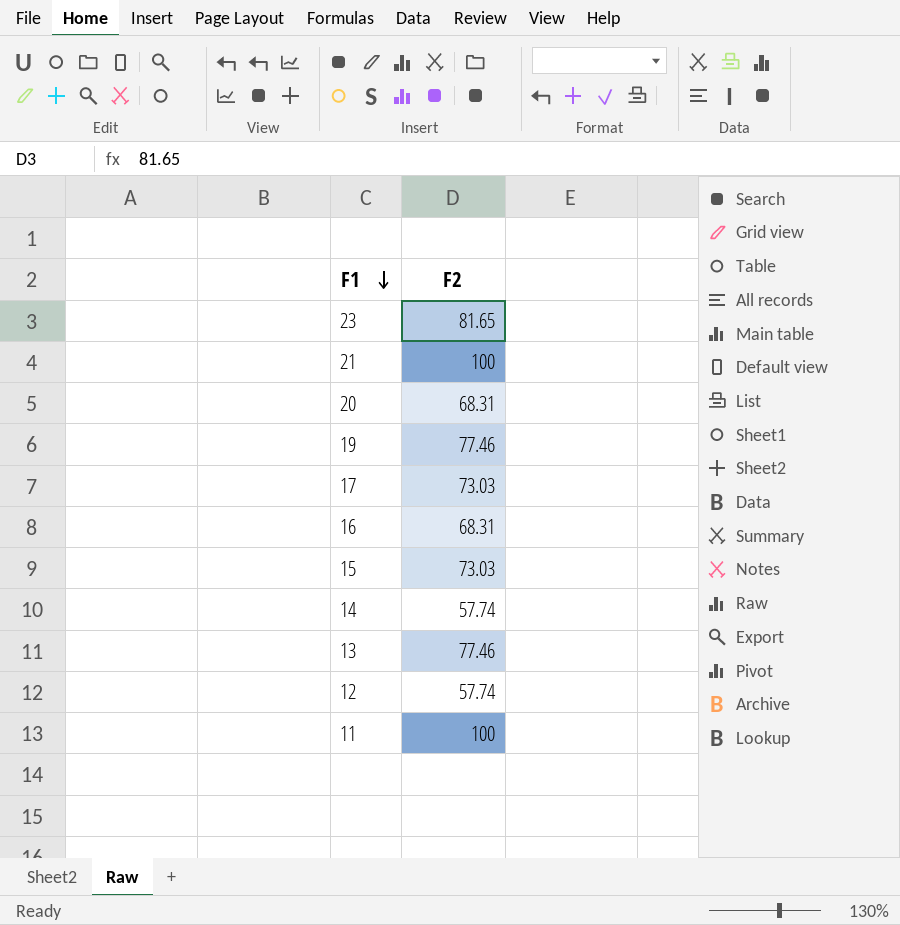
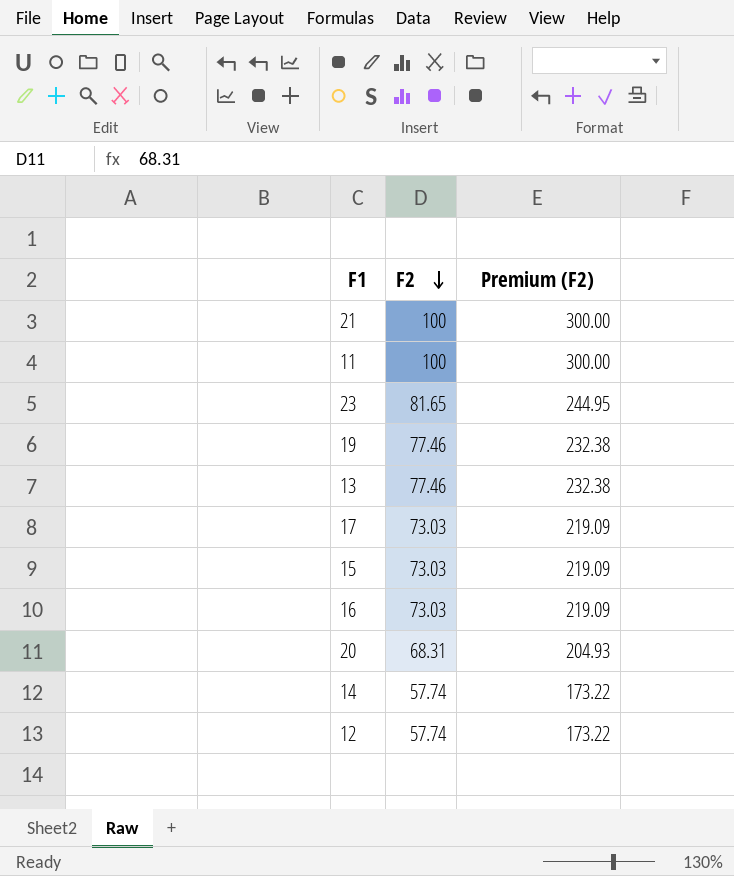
row order: F1 descending -> F2 descending
column Premium (F2) | formula: none -> [F2] * 3
16 | F2: 68.31 -> 73.03

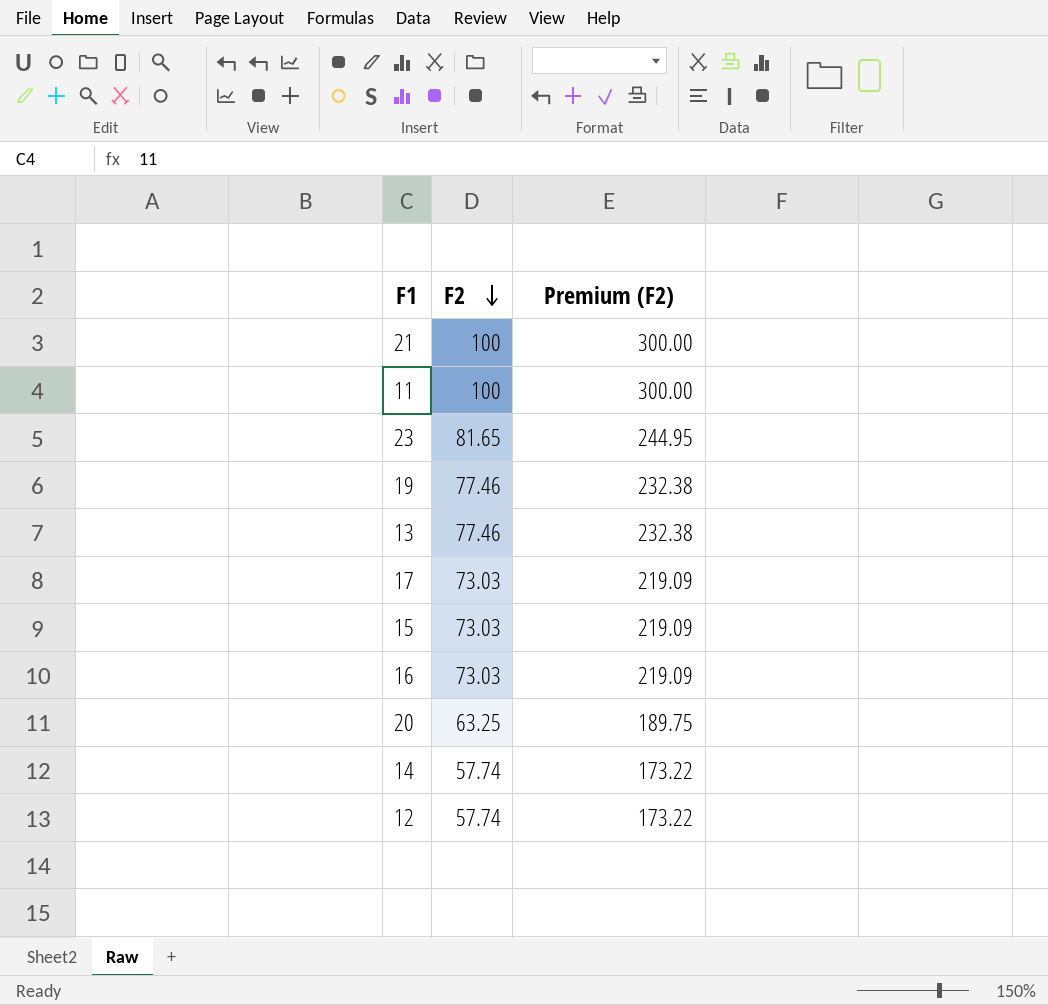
20 | F2: 68.31 -> 63.25
20 | Premium (F2): 204.93 -> 189.75

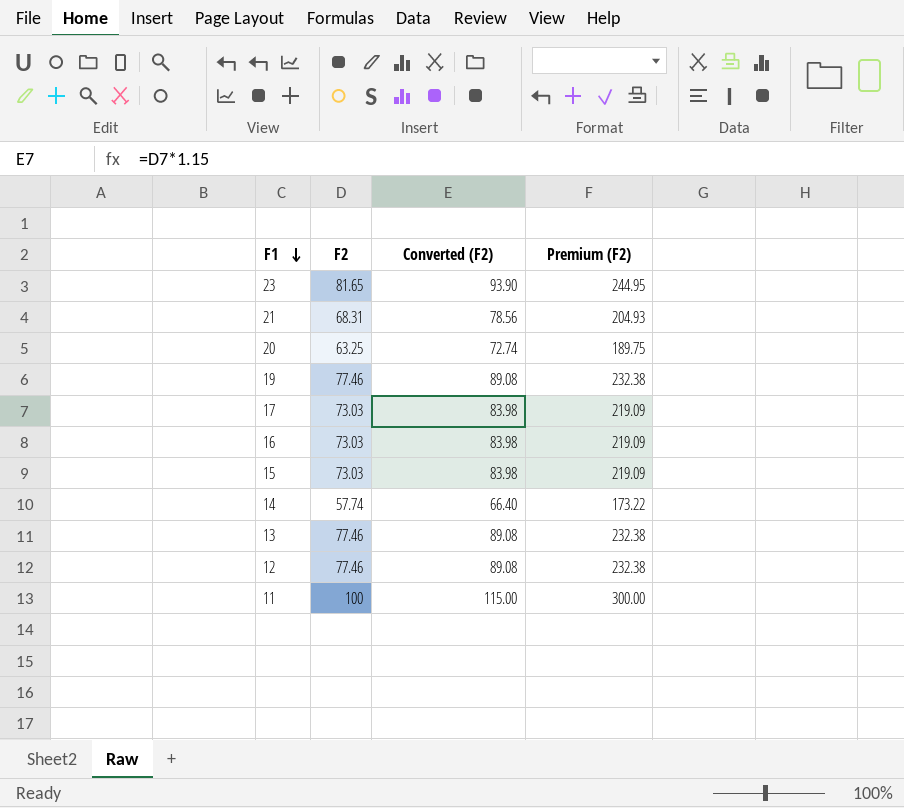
row order: F2 descending -> F1 descending
column Converted (F2) | formula: none -> [F2] * 1.15
21 | F2: 100 -> 68.31
21 | Premium (F2): 300.00 -> 204.93
12 | F2: 57.74 -> 77.46
12 | Premium (F2): 173.22 -> 232.38

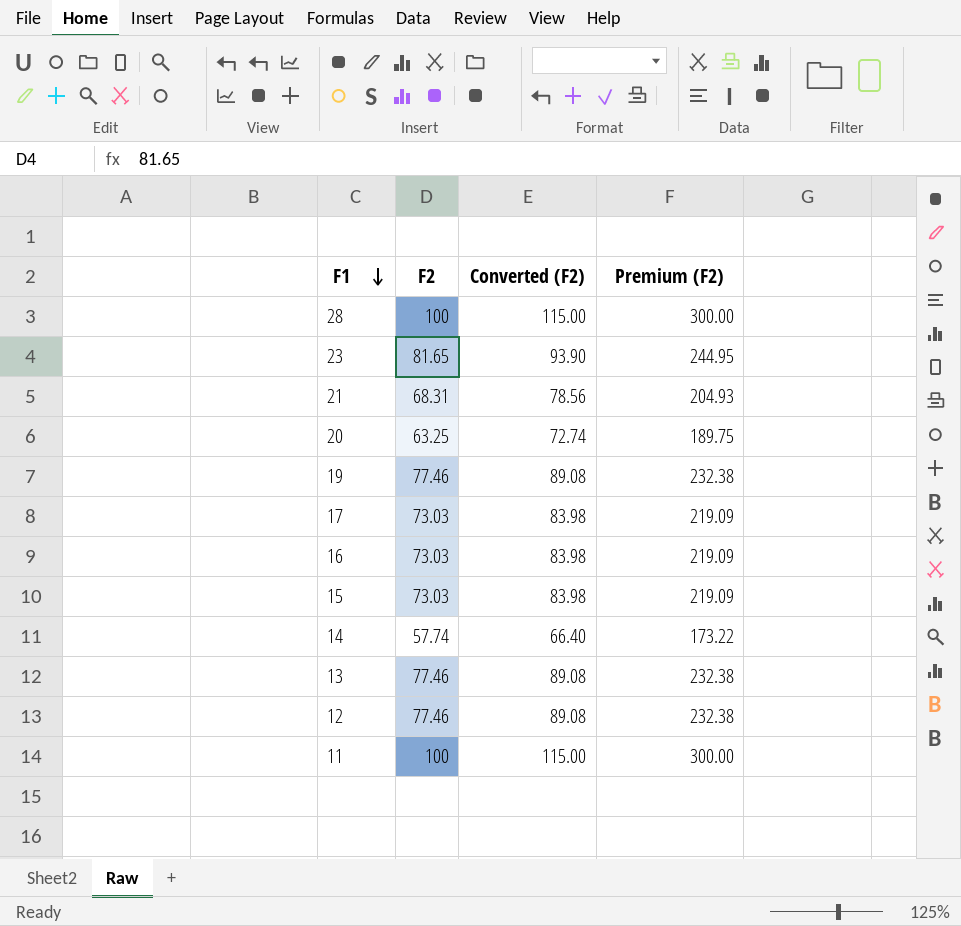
row 28: none -> 100 | 115.00 | 300.00

